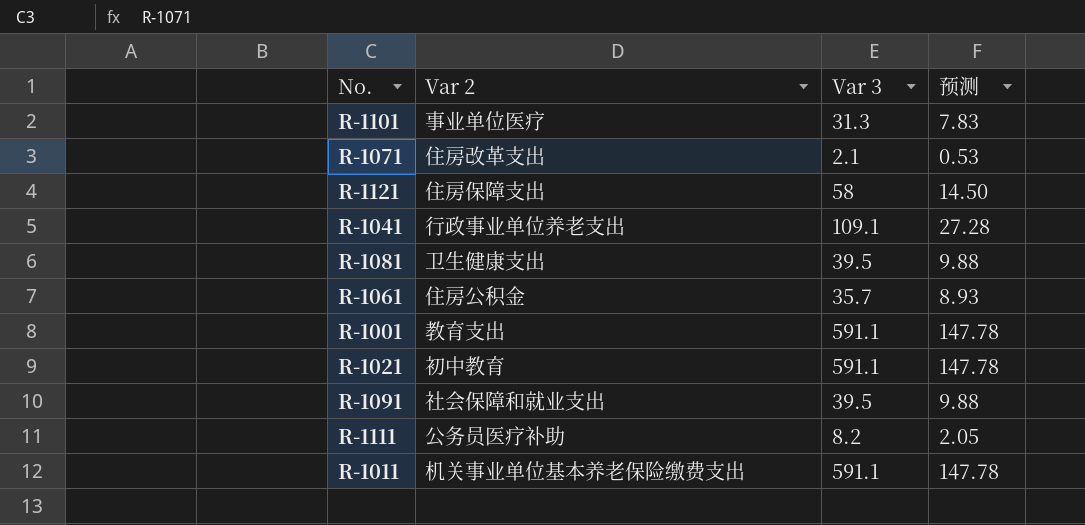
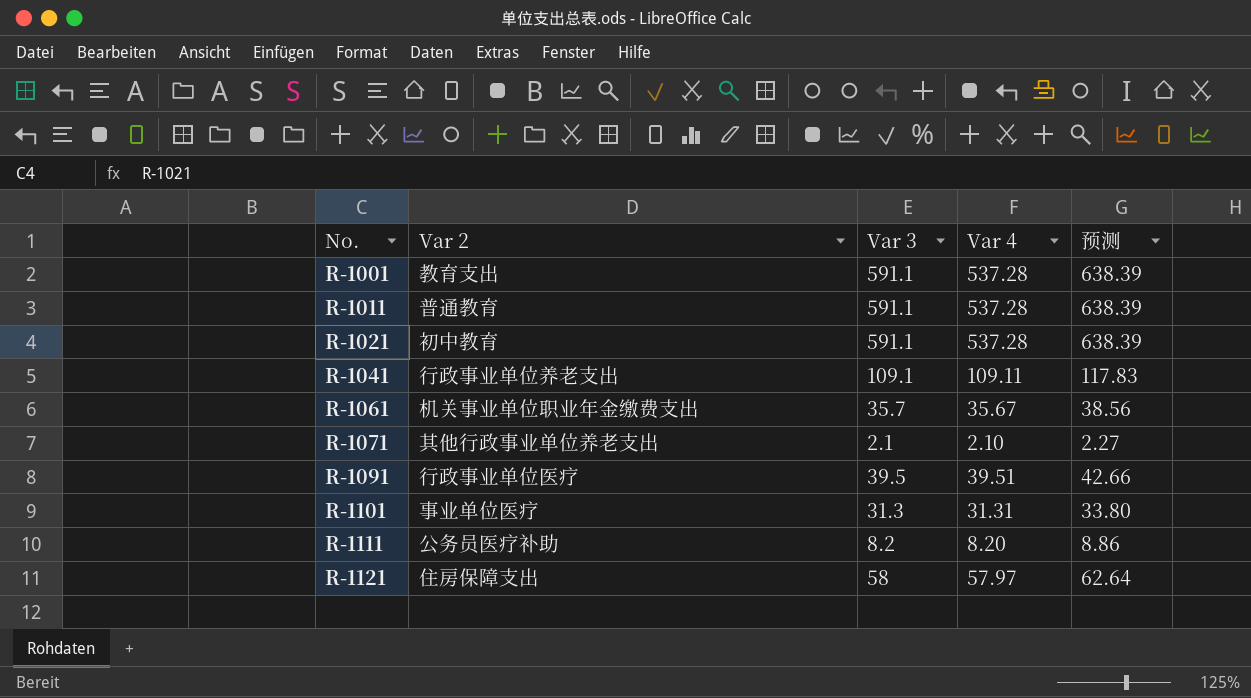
row order: none -> No. ascending
column Var 4 | position: none -> 4
column 预测 | formula: [Var 3] * 0.25 -> [Var 3] * 1.08
row R-1081: 卫生健康支出 | 39.5 | 9.88 -> none
R-1011 | Var 2: 机关事业单位基本养老保险缴费支出 -> 普通教育
R-1061 | Var 2: 住房公积金 -> 机关事业单位职业年金缴费支出
R-1071 | Var 2: 住房改革支出 -> 其他行政事业单位养老支出
R-1091 | Var 2: 社会保障和就业支出 -> 行政事业单位医疗

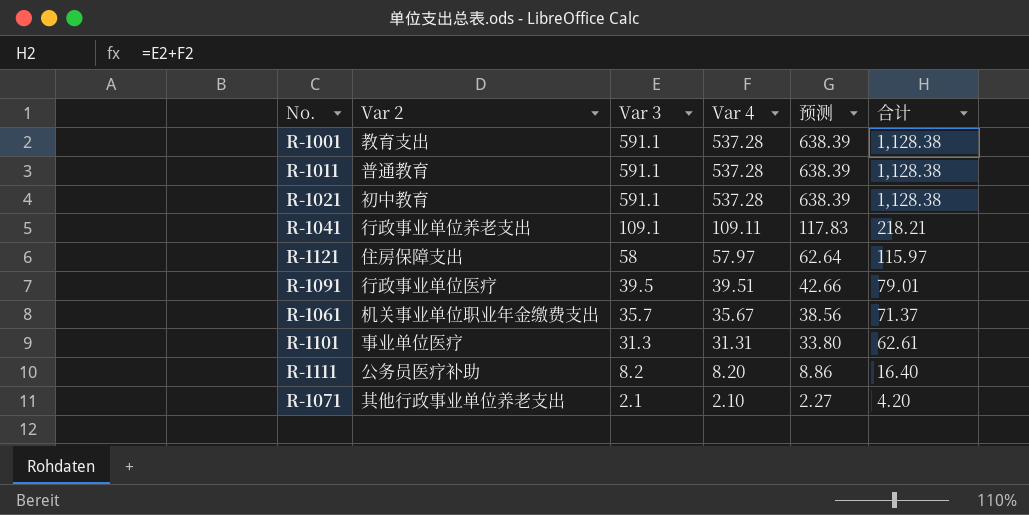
row order: No. ascending -> Var 3 descending
column 合计 | formula: none -> [Var 3] + [Var 4]

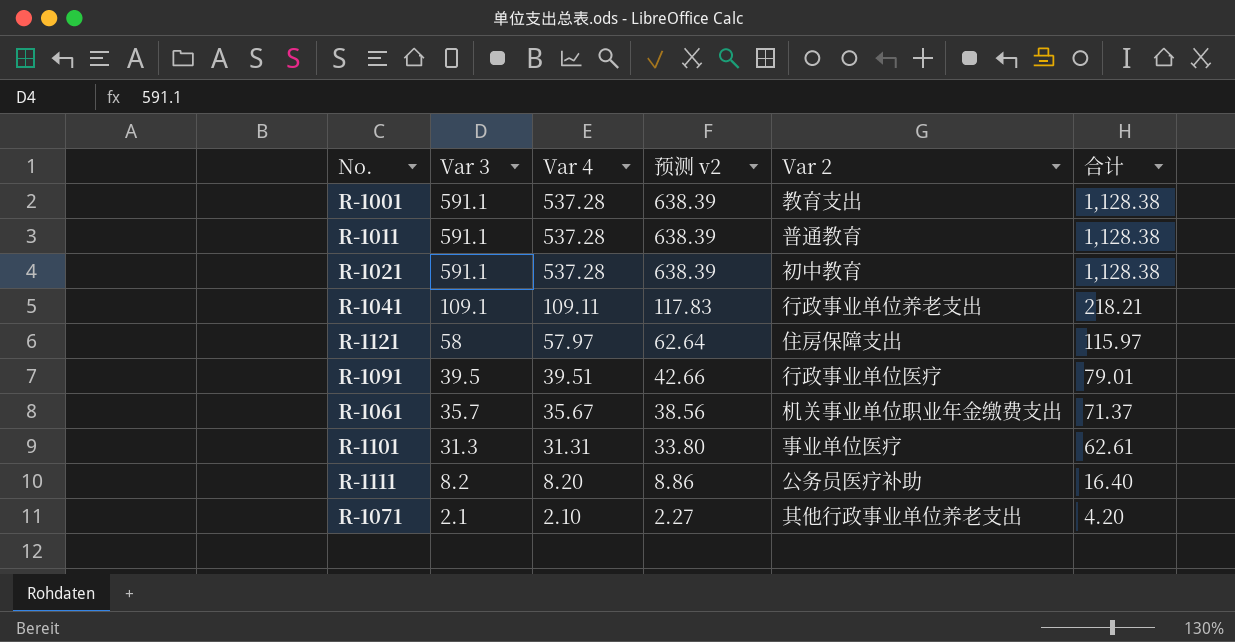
column name: 预测 -> 预测 v2
column Var 2 | position: 2 -> 5

